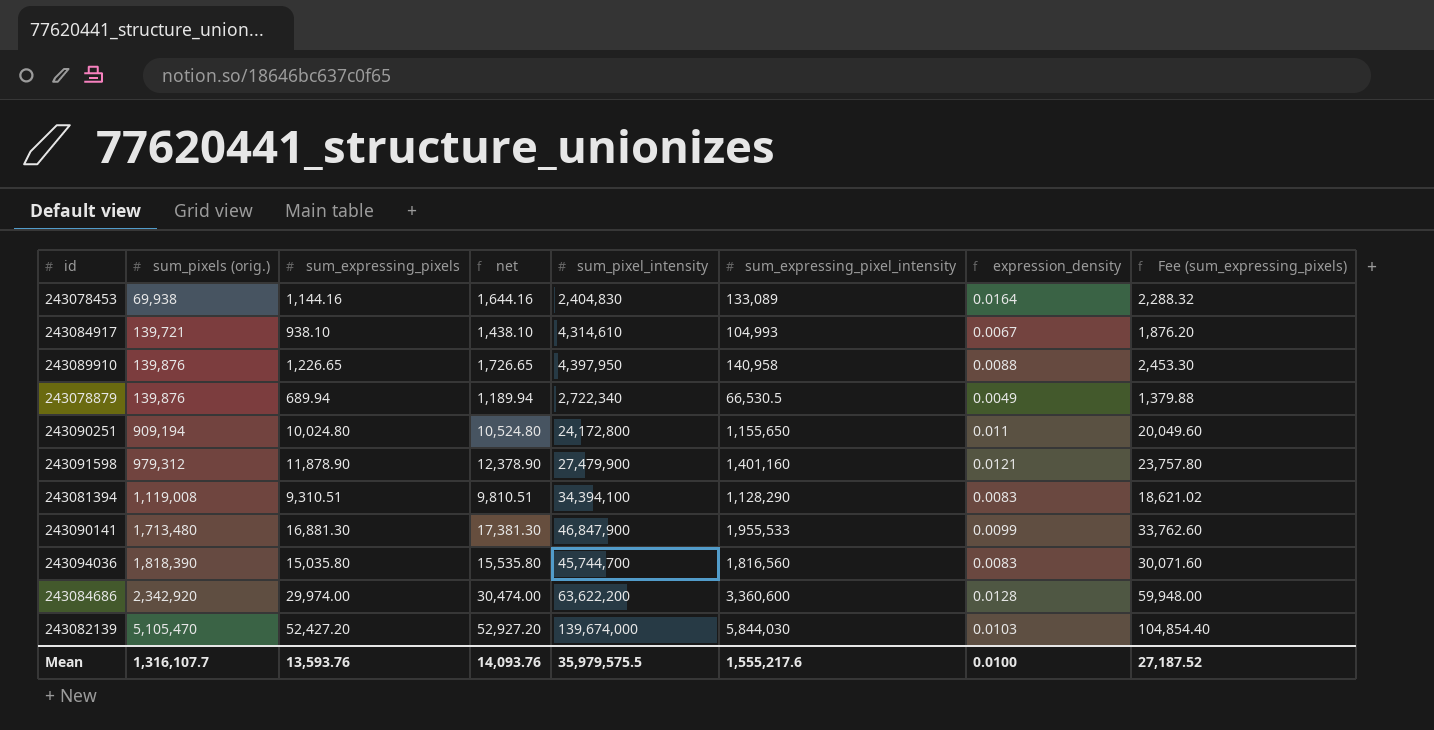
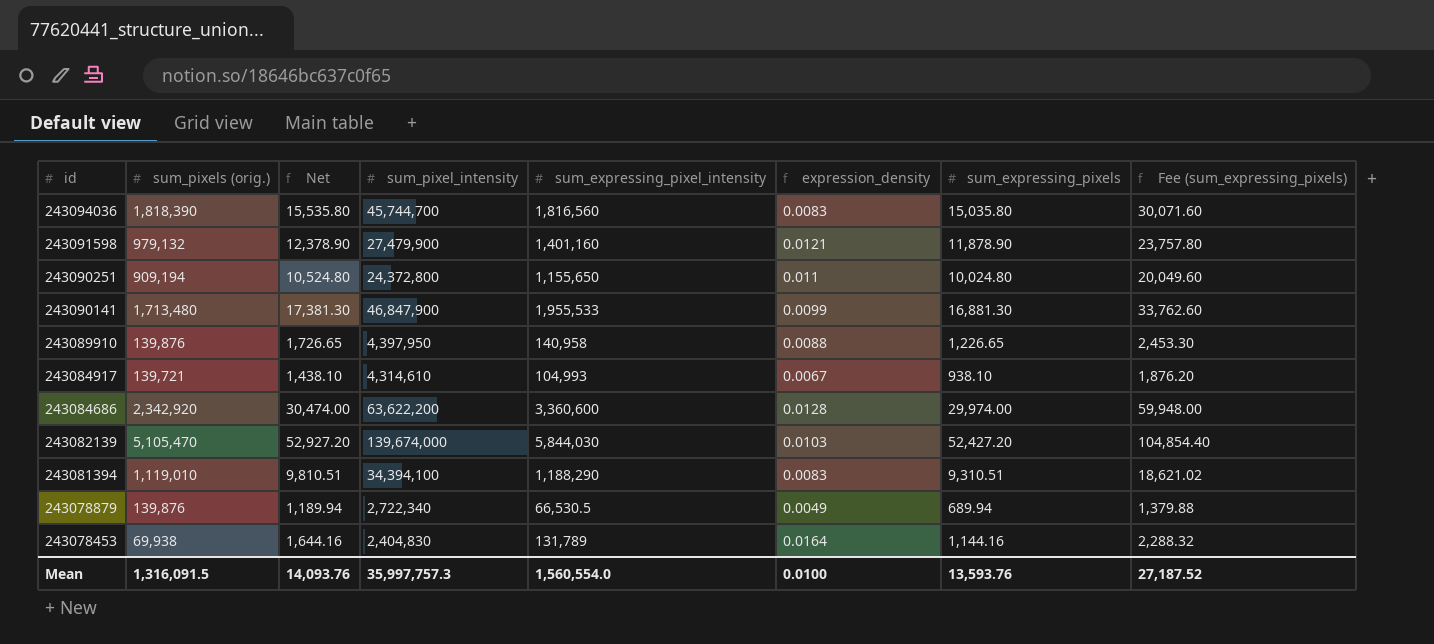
row order: sum_pixels (orig.) ascending -> id descending
column name: net -> Net
column sum_expressing_pixels | position: 3 -> 7
243091598 | sum_pixels (orig.): 979,312 -> 979,132
243090251 | sum_pixel_intensity: 24,172,800 -> 24,372,800
243081394 | sum_pixels (orig.): 1,119,008 -> 1,119,010
243081394 | sum_expressing_pixel_intensity: 1,128,290 -> 1,188,290
243078453 | sum_expressing_pixel_intensity: 133,089 -> 131,789
Mean | sum_pixels (orig.): 1,316,107.7 -> 1,316,091.5
Mean | sum_pixel_intensity: 35,979,575.5 -> 35,997,757.3
Mean | sum_expressing_pixel_intensity: 1,555,217.6 -> 1,560,554.0

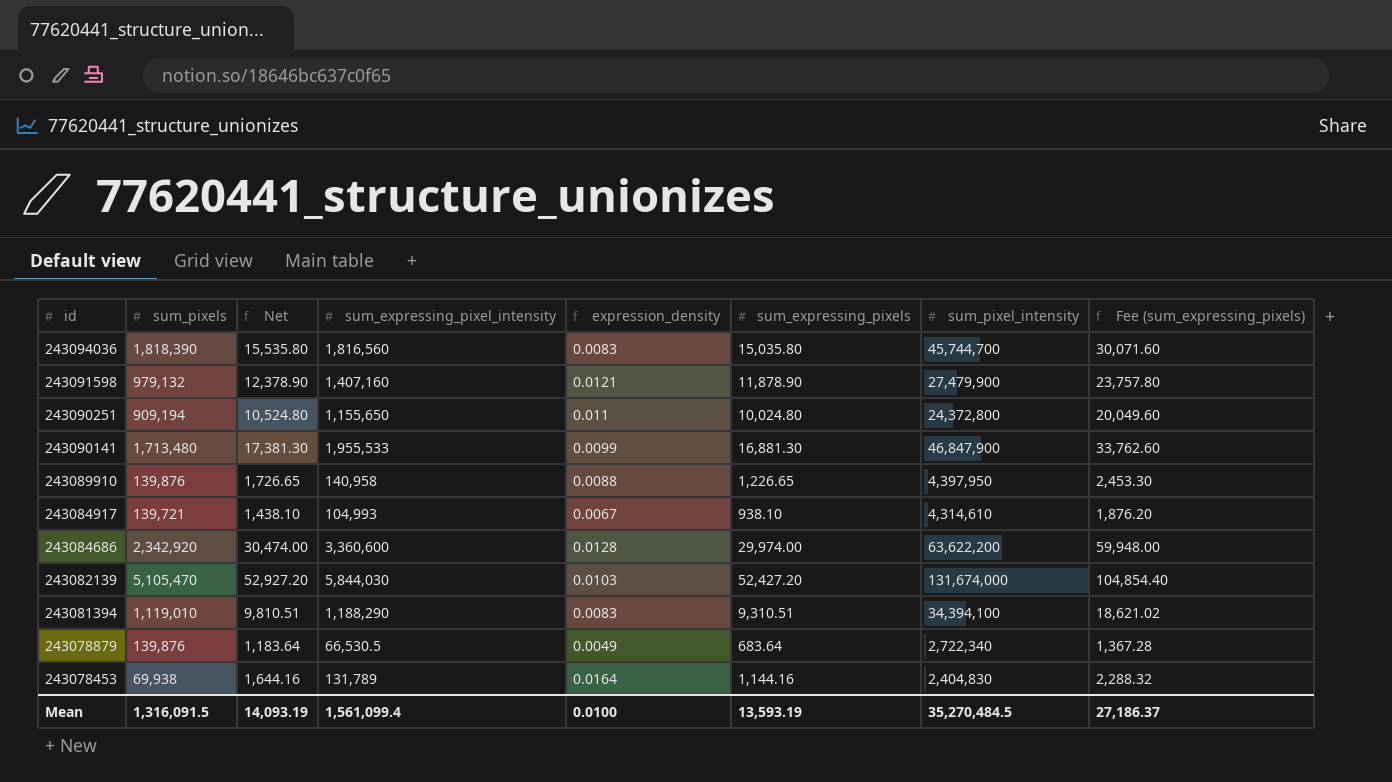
column name: sum_pixels (orig.) -> sum_pixels
column sum_pixel_intensity | position: 4 -> 7
243091598 | sum_expressing_pixel_intensity: 1,401,160 -> 1,407,160
243082139 | sum_pixel_intensity: 139,674,000 -> 131,674,000
243078879 | Net: 1,189.94 -> 1,183.64
243078879 | sum_expressing_pixels: 689.94 -> 683.64
243078879 | Fee (sum_expressing_pixels): 1,379.88 -> 1,367.28
Mean | Net: 14,093.76 -> 14,093.19
Mean | sum_expressing_pixel_intensity: 1,560,554.0 -> 1,561,099.4
Mean | sum_expressing_pixels: 13,593.76 -> 13,593.19
Mean | sum_pixel_intensity: 35,997,757.3 -> 35,270,484.5
Mean | Fee (sum_expressing_pixels): 27,187.52 -> 27,186.37

